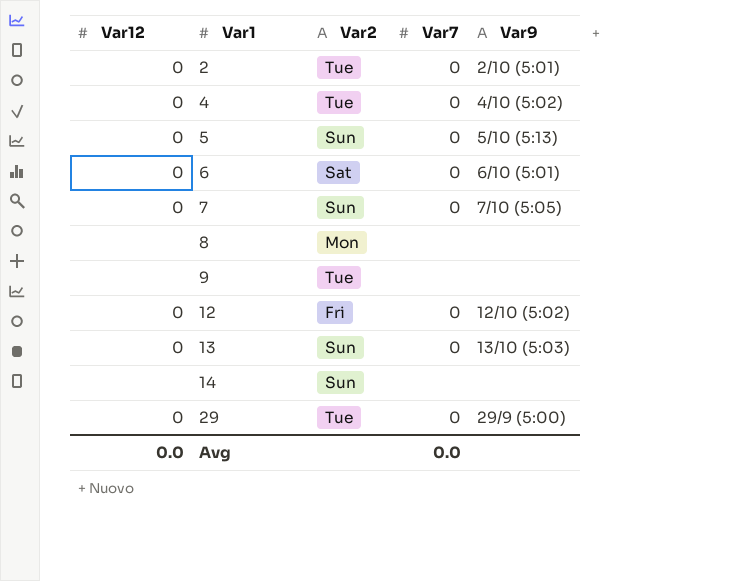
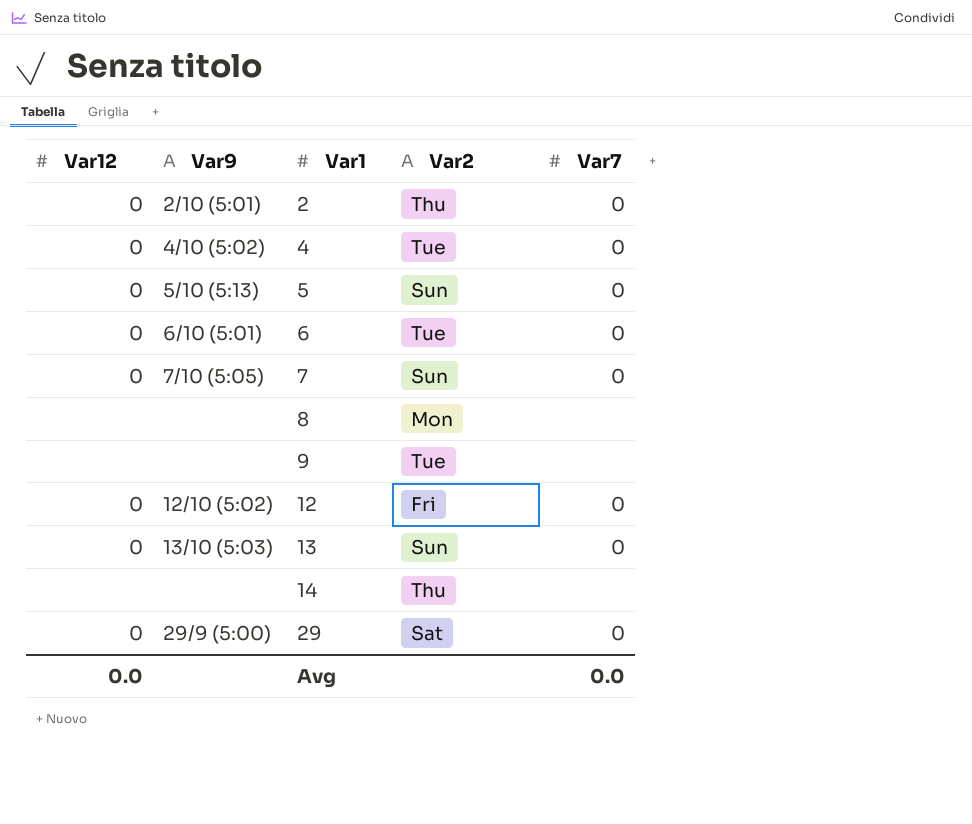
column Var9 | position: 5 -> 2
2 | Var2: Tue -> Thu
6 | Var2: Sat -> Tue
14 | Var2: Sun -> Thu
29 | Var2: Tue -> Sat

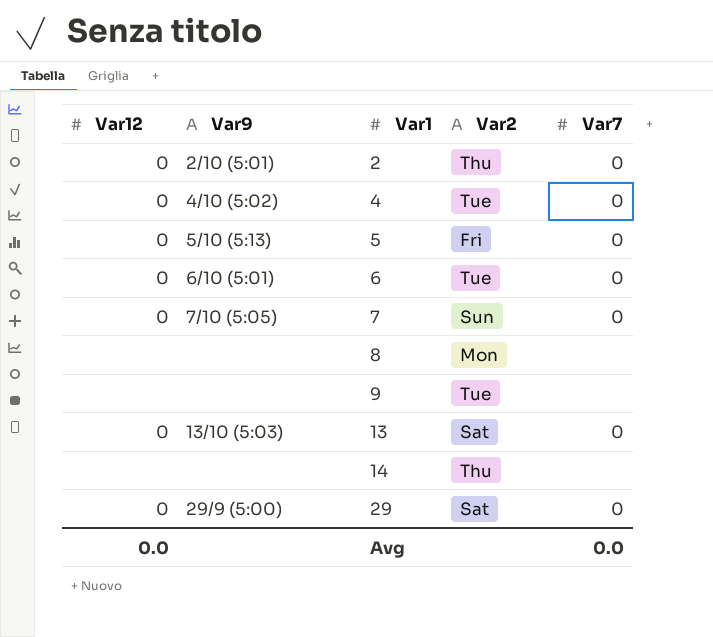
row 12: 0 | 12/10 (5:02) | Fri | 0 -> none
5 | Var2: Sun -> Fri
13 | Var2: Sun -> Sat

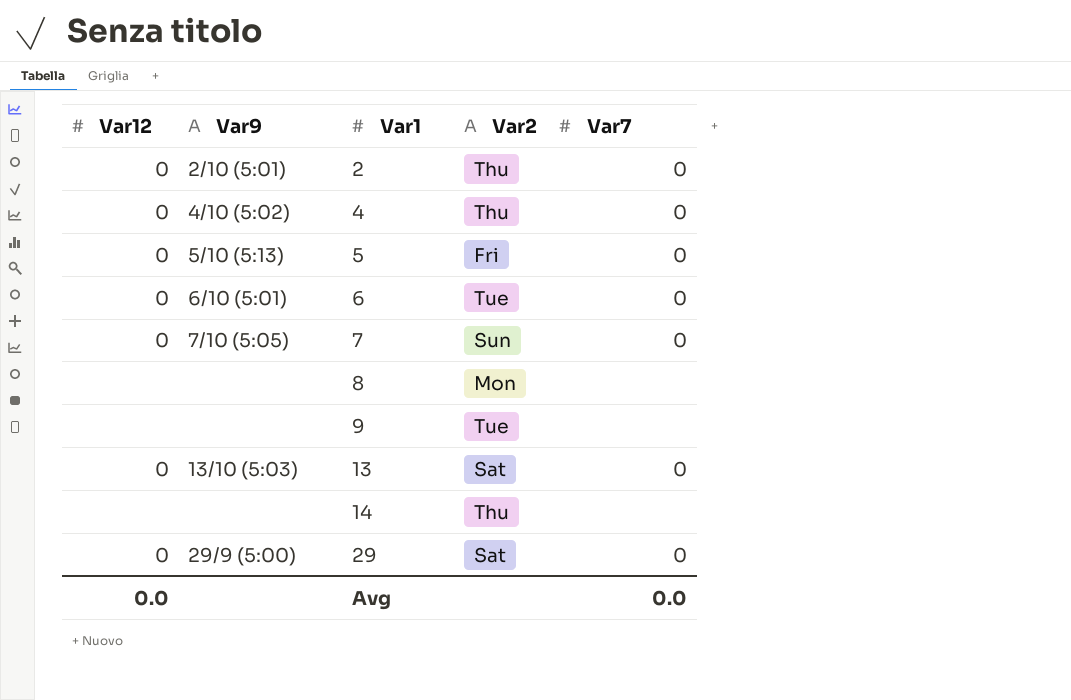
4 | Var2: Tue -> Thu

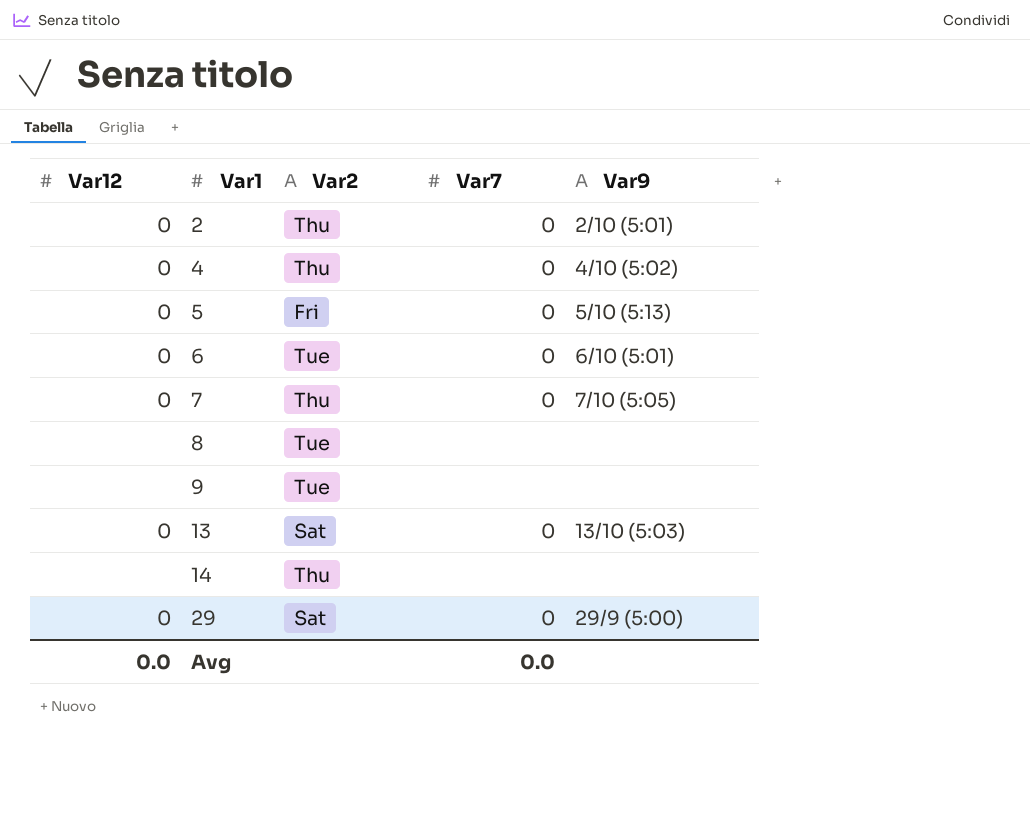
column Var9 | position: 2 -> 5
7 | Var2: Sun -> Thu
8 | Var2: Mon -> Tue

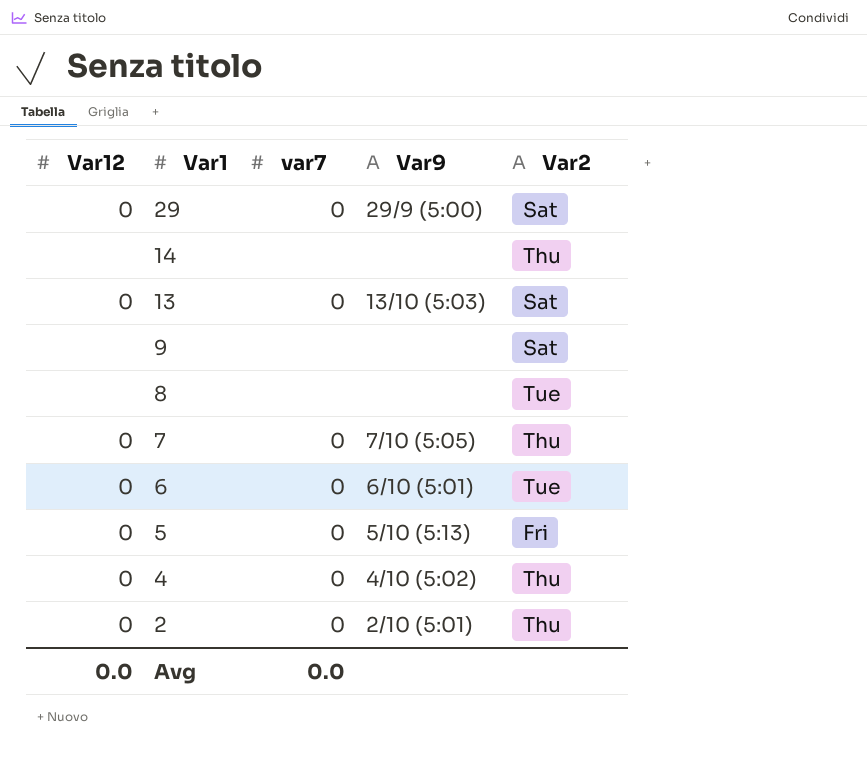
row order: Var1 ascending -> Var1 descending
column name: Var7 -> var7
column Var2 | position: 3 -> 5
9 | Var2: Tue -> Sat

